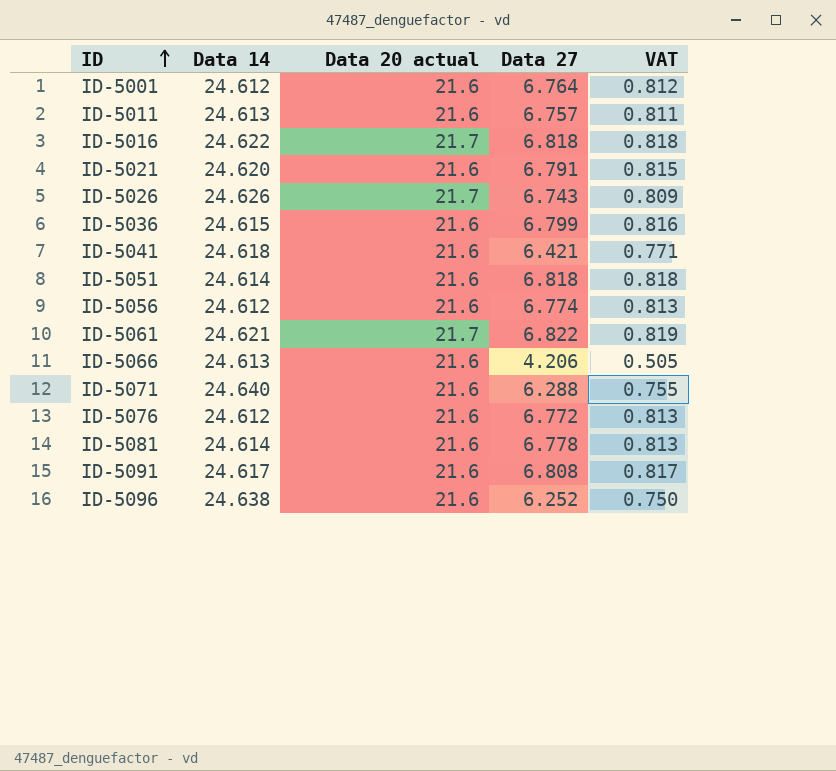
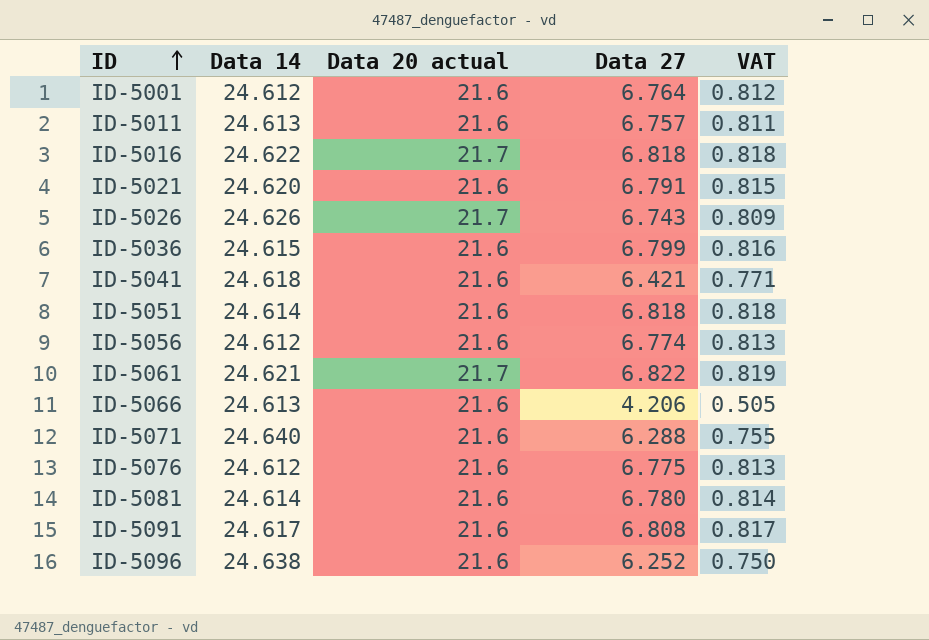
ID-5076 | Data 27: 6.772 -> 6.775
ID-5081 | Data 27: 6.778 -> 6.780
ID-5081 | VAT: 0.813 -> 0.814

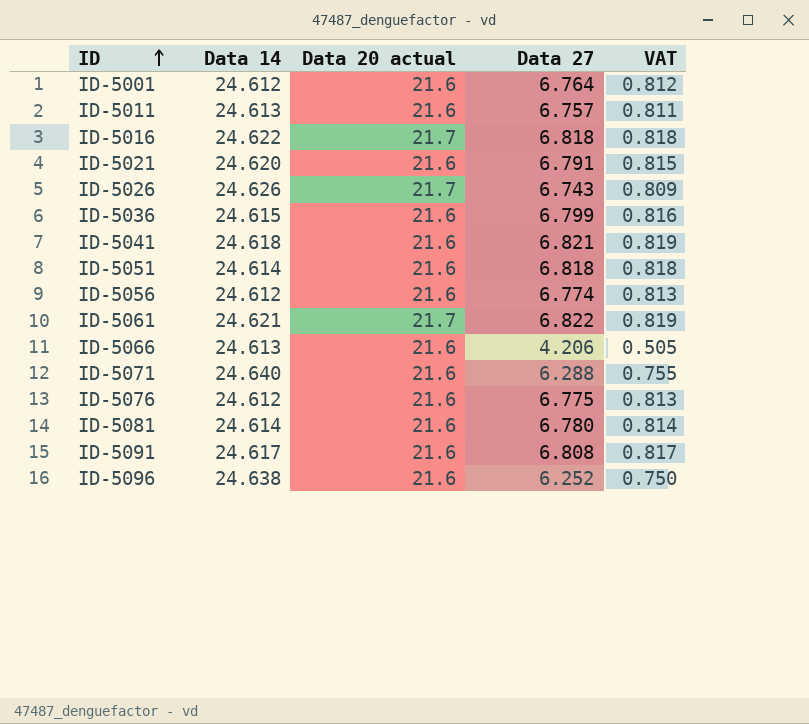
ID-5041 | Data 27: 6.421 -> 6.821
ID-5041 | VAT: 0.771 -> 0.819

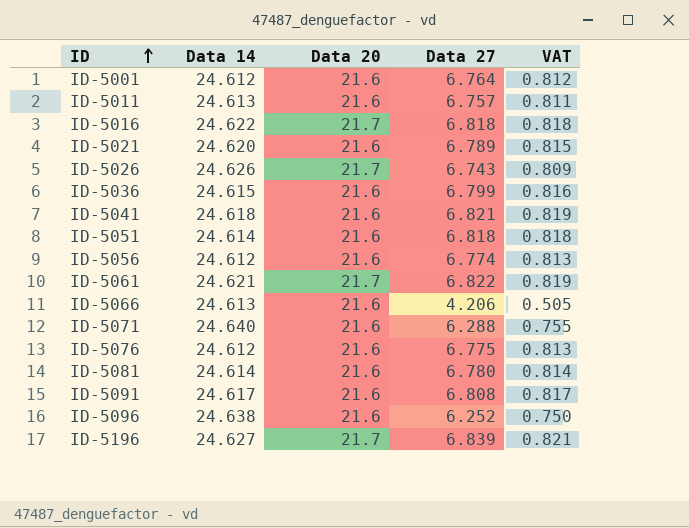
column name: Data 20 actual -> Data 20
ID-5021 | Data 27: 6.791 -> 6.789
row ID-5196: none -> 24.627 | 21.7 | 6.839 | 0.821

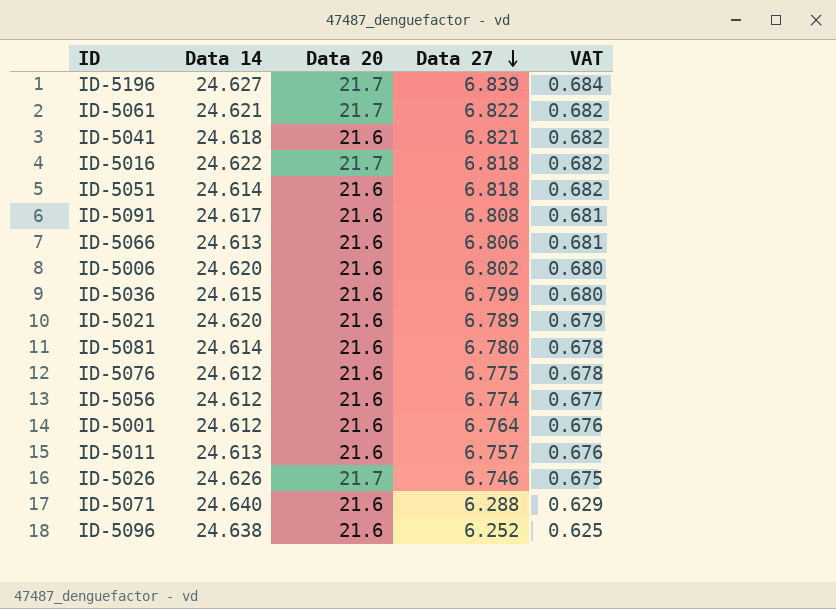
row order: ID ascending -> Data 27 descending
column VAT | formula: [Data 27] * 0.12 -> [Data 27] * 0.1
ID-5066 | Data 27: 4.206 -> 6.806
row ID-5006: none -> 24.620 | 21.6 | 6.802 | 0.680
ID-5026 | Data 27: 6.743 -> 6.746

